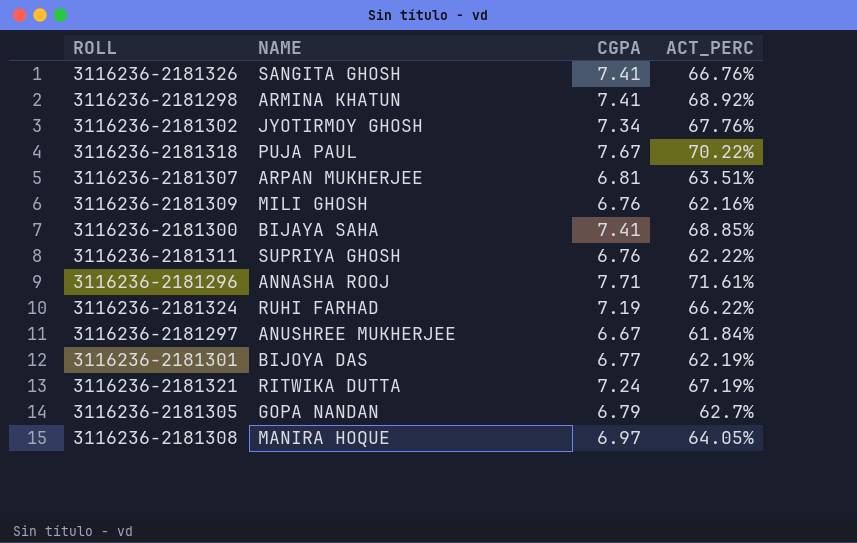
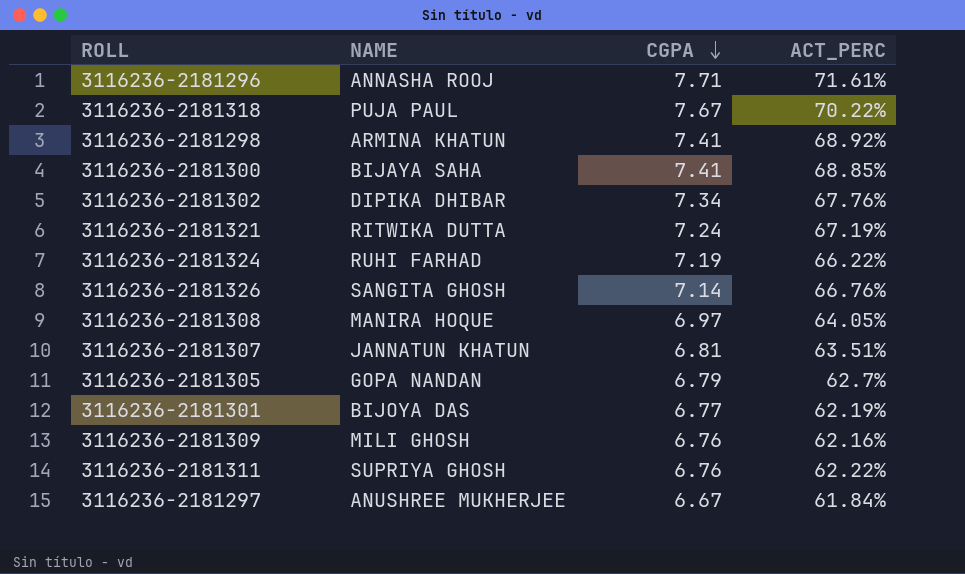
row order: none -> CGPA descending
3116236-2181302 | NAME: JYOTIRMOY GHOSH -> DIPIKA DHIBAR
3116236-2181326 | CGPA: 7.41 -> 7.14
3116236-2181307 | NAME: ARPAN MUKHERJEE -> JANNATUN KHATUN

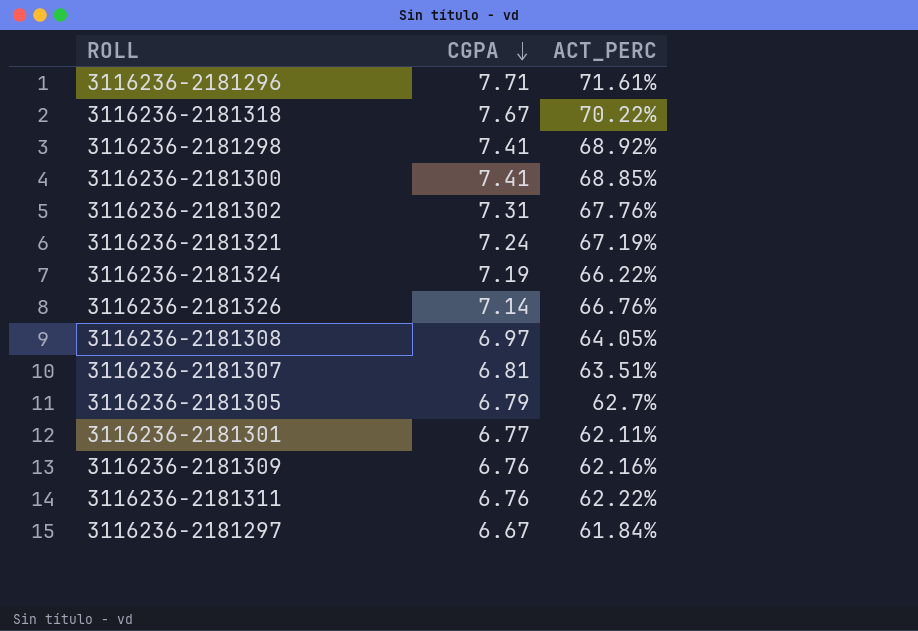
column NAME | position: 2 -> none
3116236-2181302 | CGPA: 7.34 -> 7.31
3116236-2181301 | ACT_PERC: 62.19% -> 62.11%

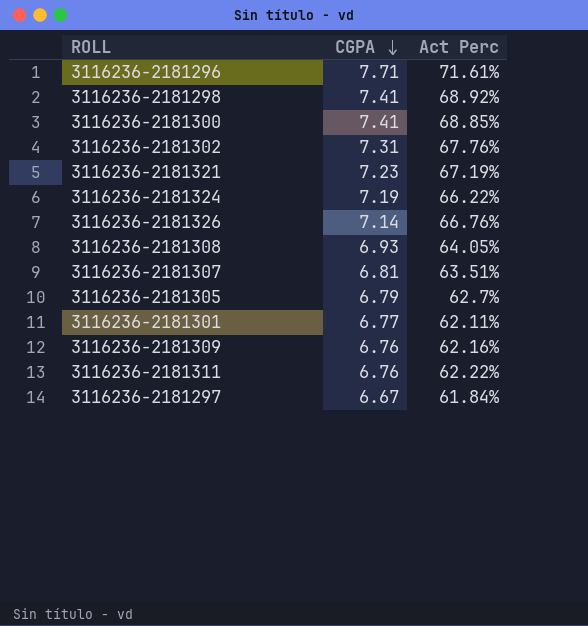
column name: ACT_PERC -> Act Perc
row 3116236-2181318: 7.67 | 70.22% -> none
3116236-2181321 | CGPA: 7.24 -> 7.23
3116236-2181308 | CGPA: 6.97 -> 6.93

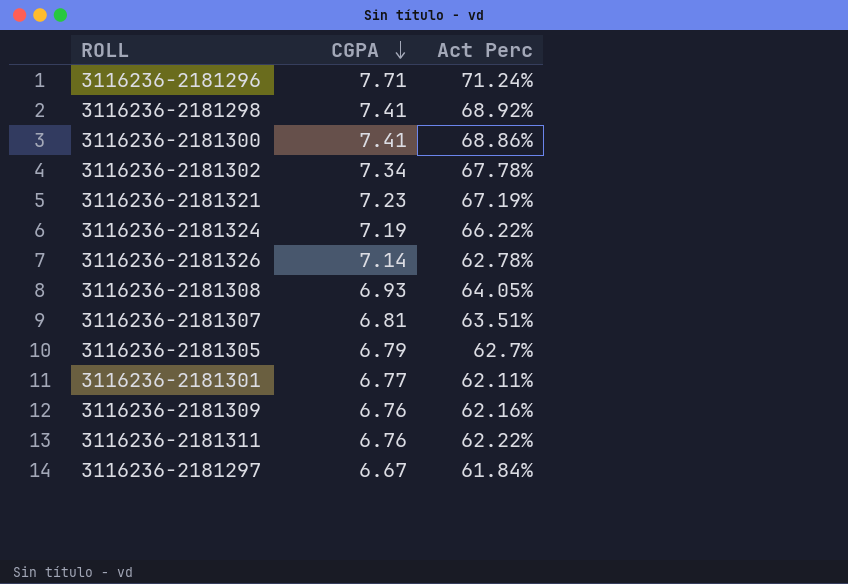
3116236-2181296 | Act Perc: 71.61% -> 71.24%
3116236-2181300 | Act Perc: 68.85% -> 68.86%
3116236-2181302 | CGPA: 7.31 -> 7.34
3116236-2181302 | Act Perc: 67.76% -> 67.78%
3116236-2181326 | Act Perc: 66.76% -> 62.78%

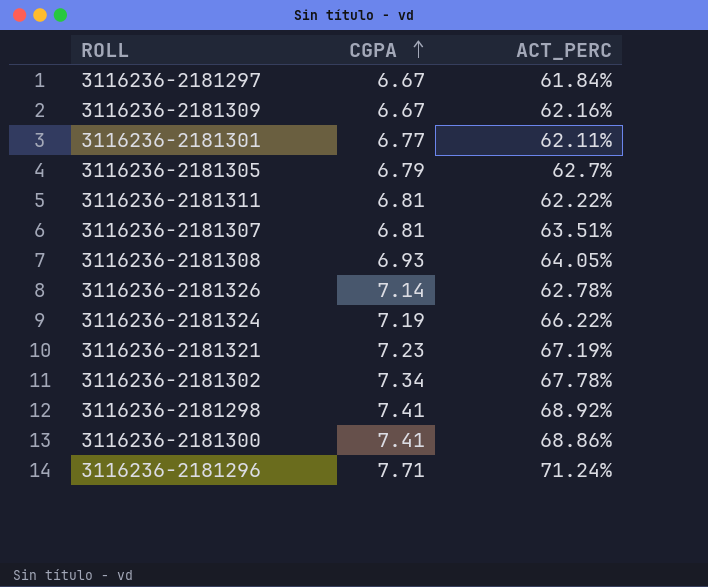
row order: CGPA descending -> CGPA ascending
column name: Act Perc -> ACT_PERC
3116236-2181309 | CGPA: 6.76 -> 6.67
3116236-2181311 | CGPA: 6.76 -> 6.81

